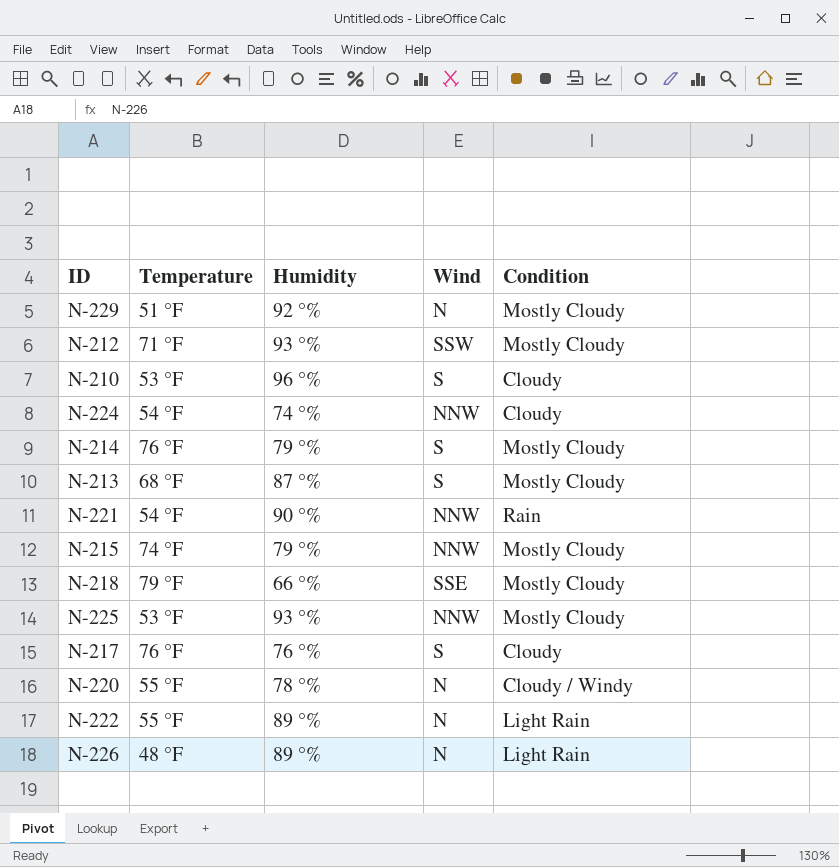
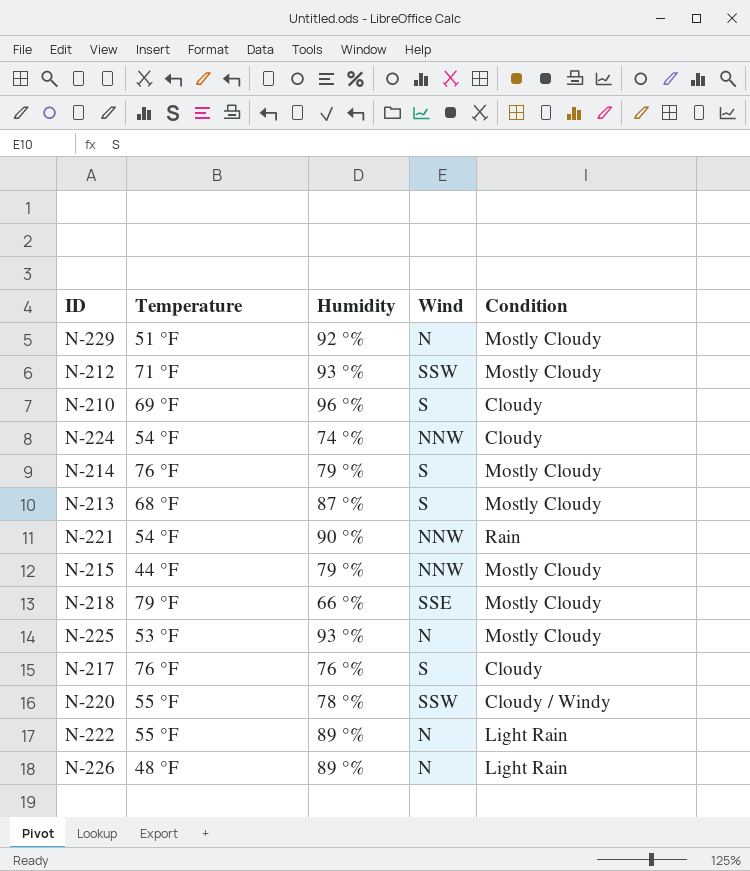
N-210 | Temperature: 53 °F -> 69 °F
N-215 | Temperature: 74 °F -> 44 °F
N-225 | Wind: NNW -> N
N-220 | Wind: N -> SSW

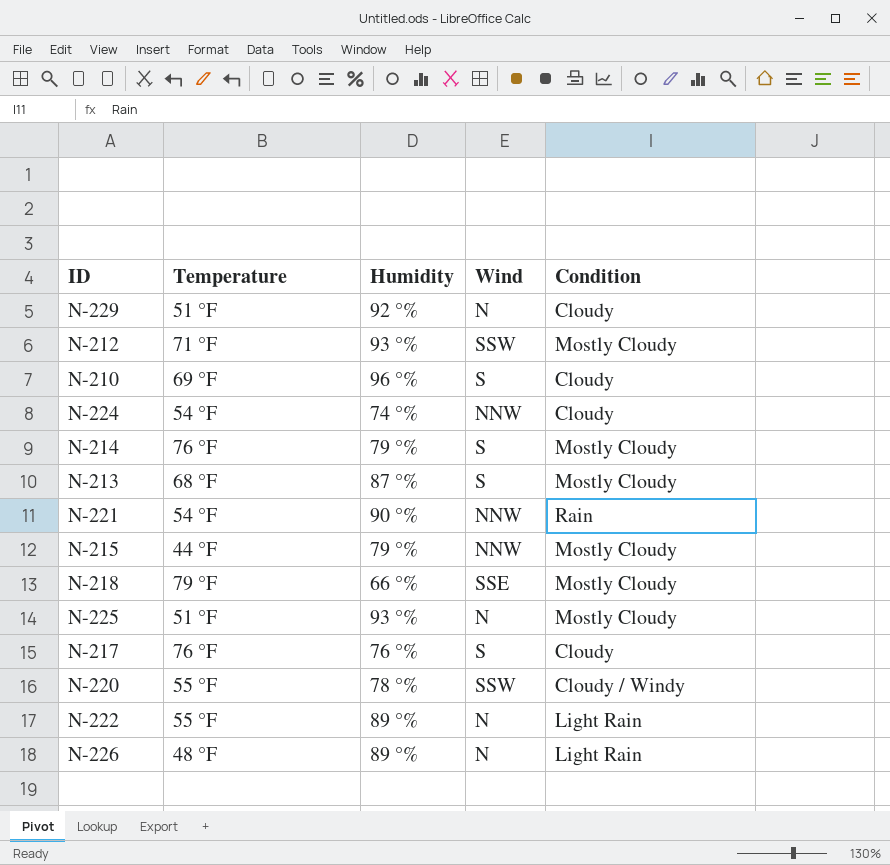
N-229 | Condition: Mostly Cloudy -> Cloudy
N-225 | Temperature: 53 °F -> 51 °F

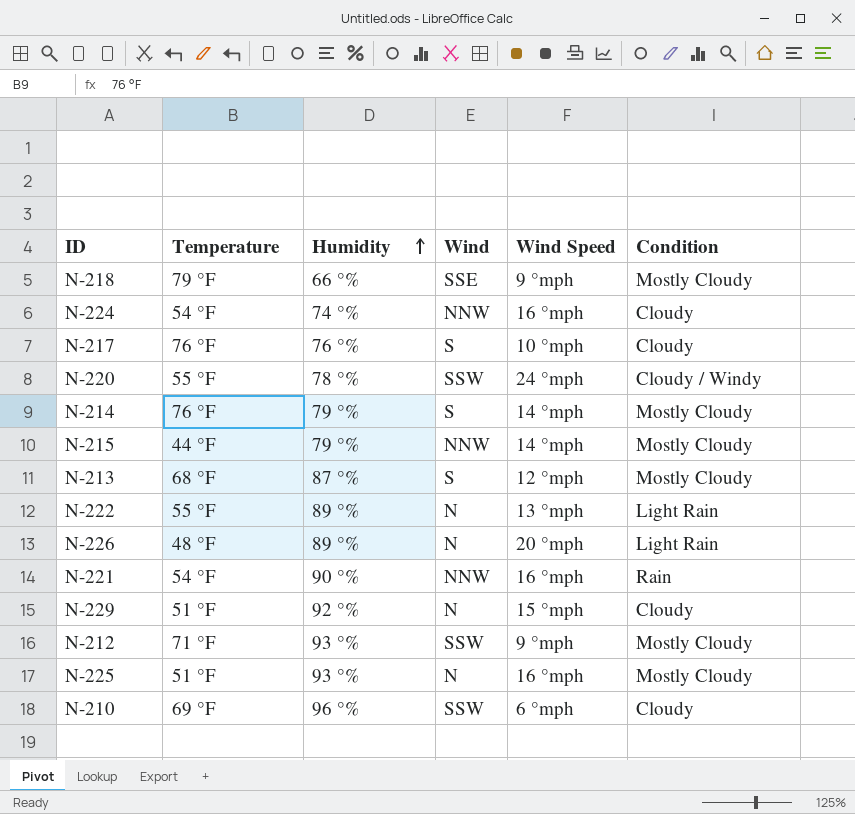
row order: none -> Humidity ascending
column Wind Speed | position: none -> 5
N-210 | Wind: S -> SSW

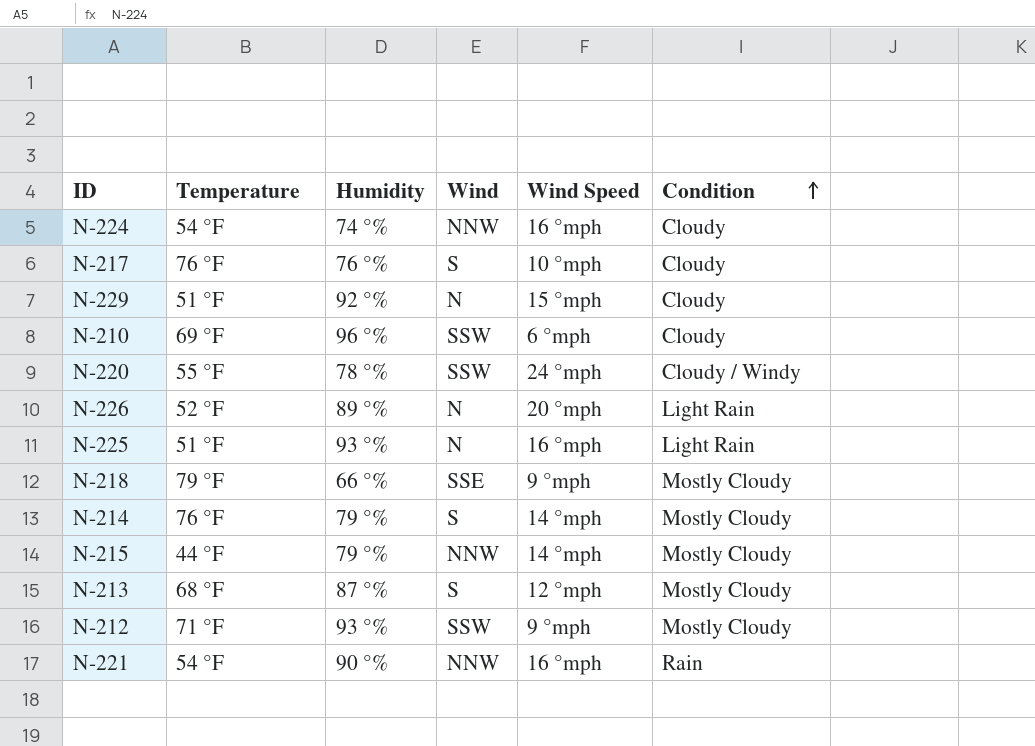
row order: Humidity ascending -> Condition ascending
row N-222: 55 °F | 89 °% | N | 13 °mph | Light Rain -> none
N-226 | Temperature: 48 °F -> 52 °F
N-225 | Condition: Mostly Cloudy -> Light Rain

